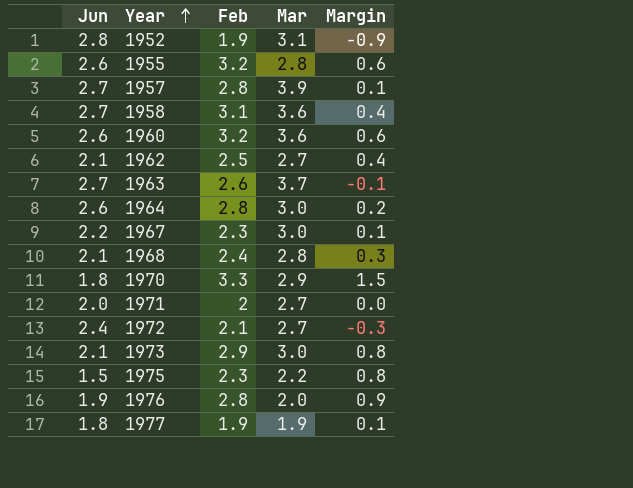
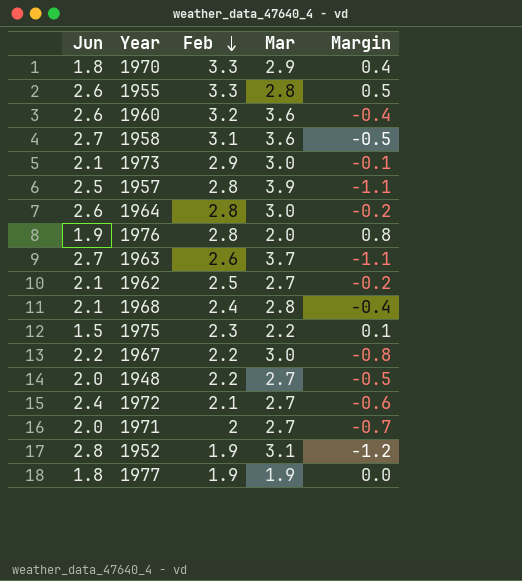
row order: Year ascending -> Feb descending
column Margin | formula: [Feb] - [Jun] -> [Feb] - [Mar]
1955 | Feb: 3.2 -> 3.3
1957 | Jun: 2.7 -> 2.5
1967 | Feb: 2.3 -> 2.2
row 1948: none -> 2.0 | 2.2 | 2.7 | -0.5

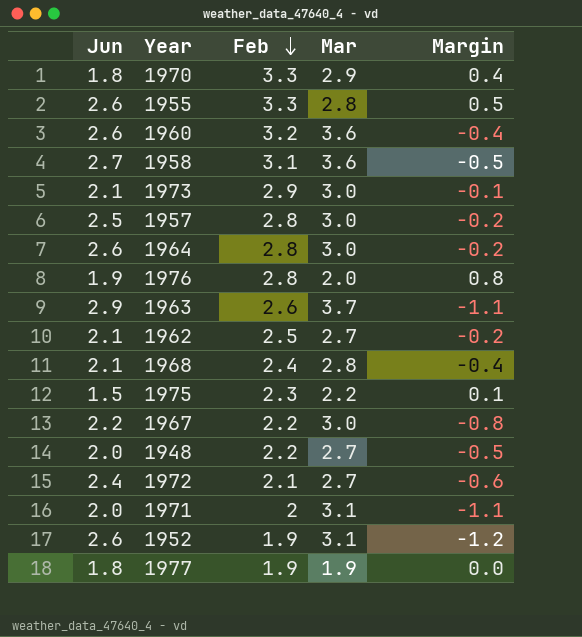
1957 | Mar: 3.9 -> 3.0
1957 | Margin: -1.1 -> -0.2
1963 | Jun: 2.7 -> 2.9
1971 | Mar: 2.7 -> 3.1
1971 | Margin: -0.7 -> -1.1
1952 | Jun: 2.8 -> 2.6

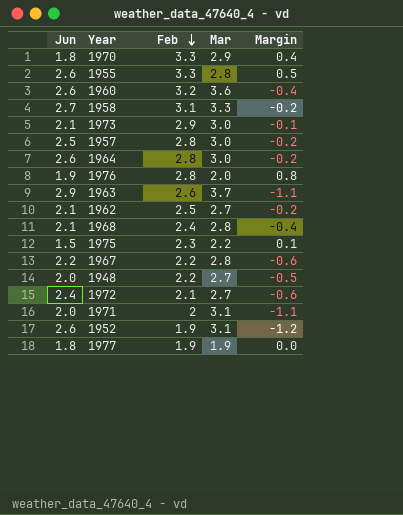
1958 | Mar: 3.6 -> 3.3
1958 | Margin: -0.5 -> -0.2
1967 | Mar: 3.0 -> 2.8
1967 | Margin: -0.8 -> -0.6

